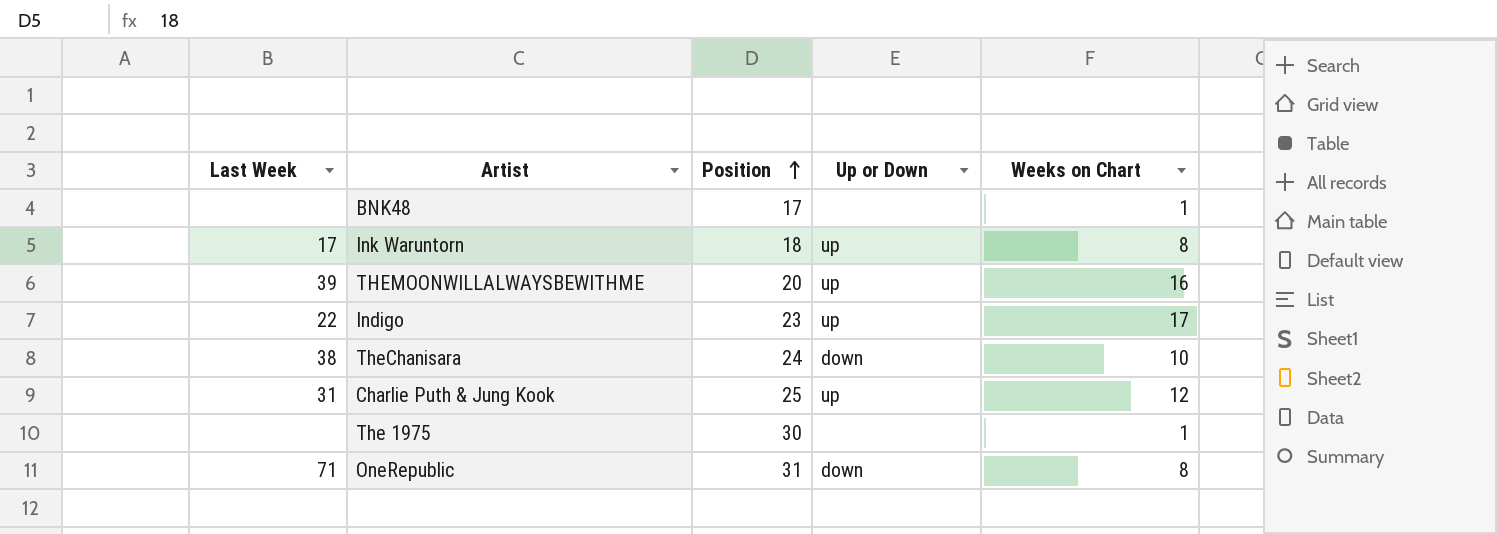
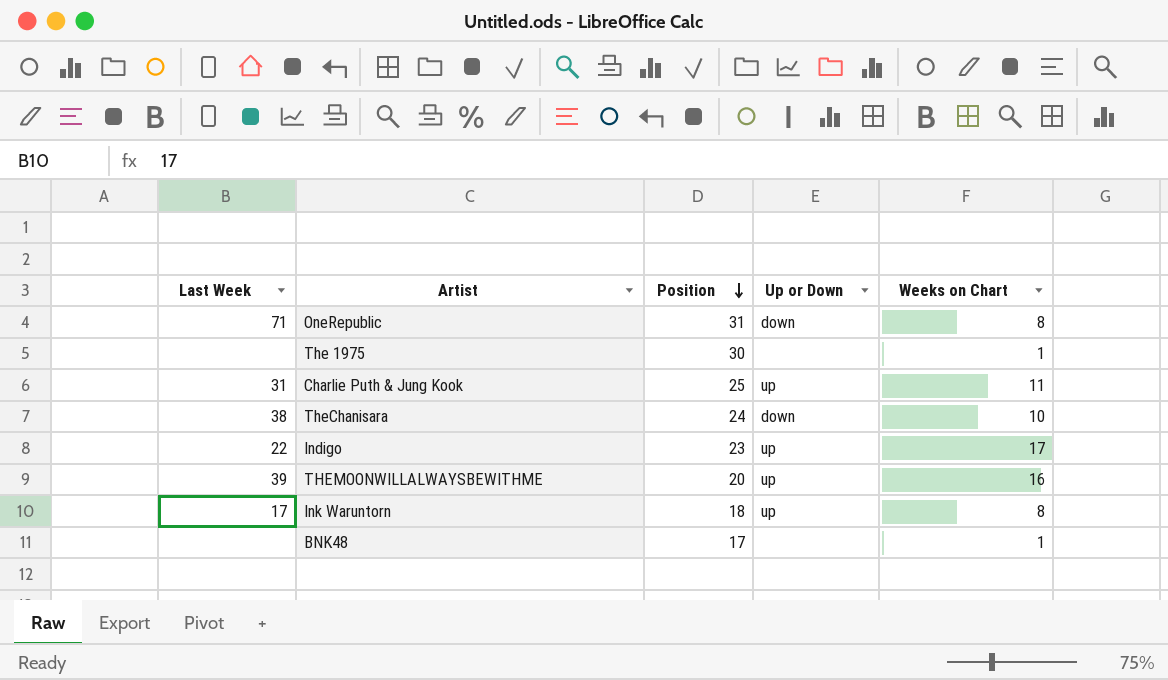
row order: Position ascending -> Position descending
Charlie Puth & Jung Kook | Weeks on Chart: 12 -> 11

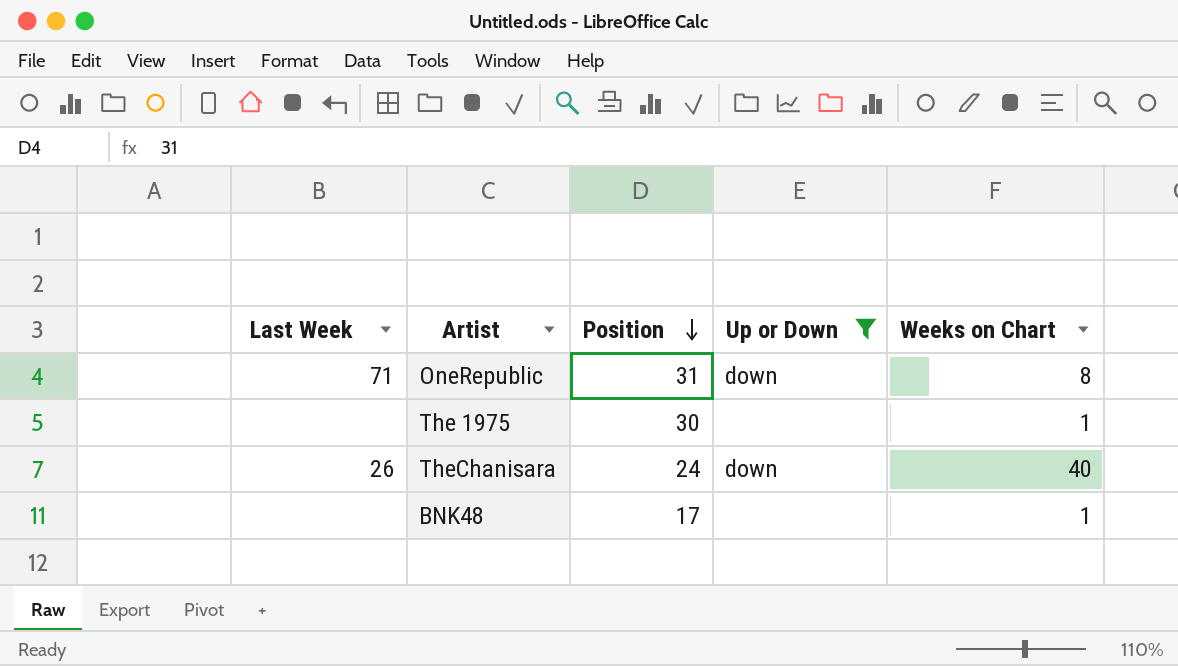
filter: none -> Up or Down != up
TheChanisara | Last Week: 38 -> 26
TheChanisara | Weeks on Chart: 10 -> 40

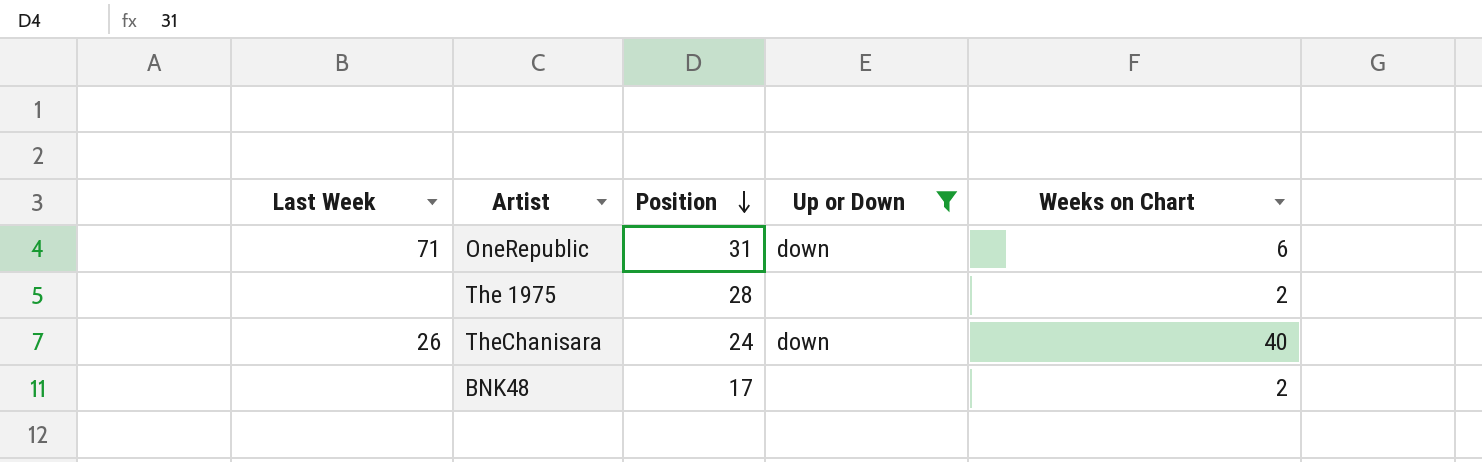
OneRepublic | Weeks on Chart: 8 -> 6
The 1975 | Position: 30 -> 28
The 1975 | Weeks on Chart: 1 -> 2
BNK48 | Weeks on Chart: 1 -> 2

